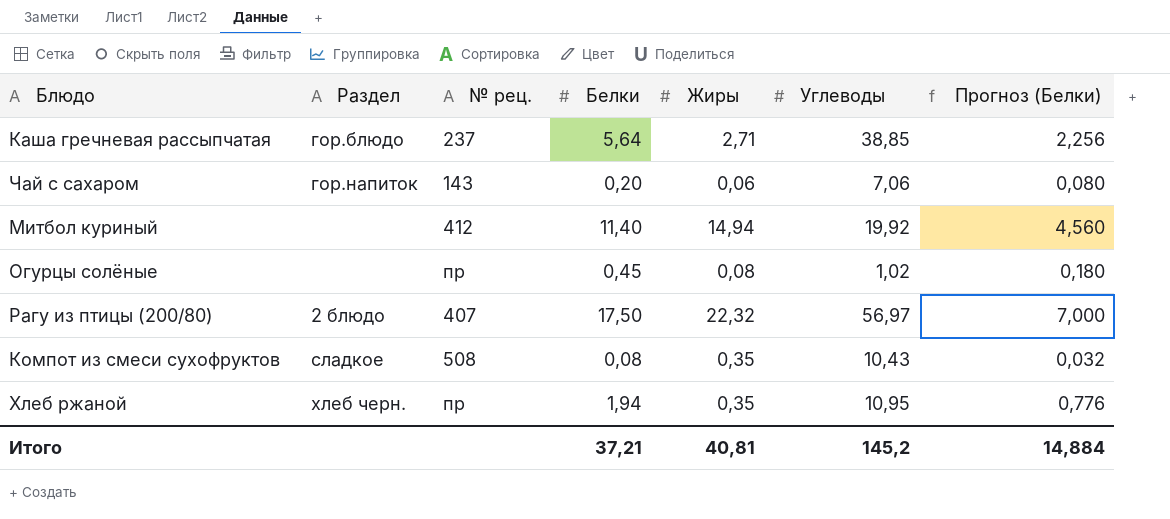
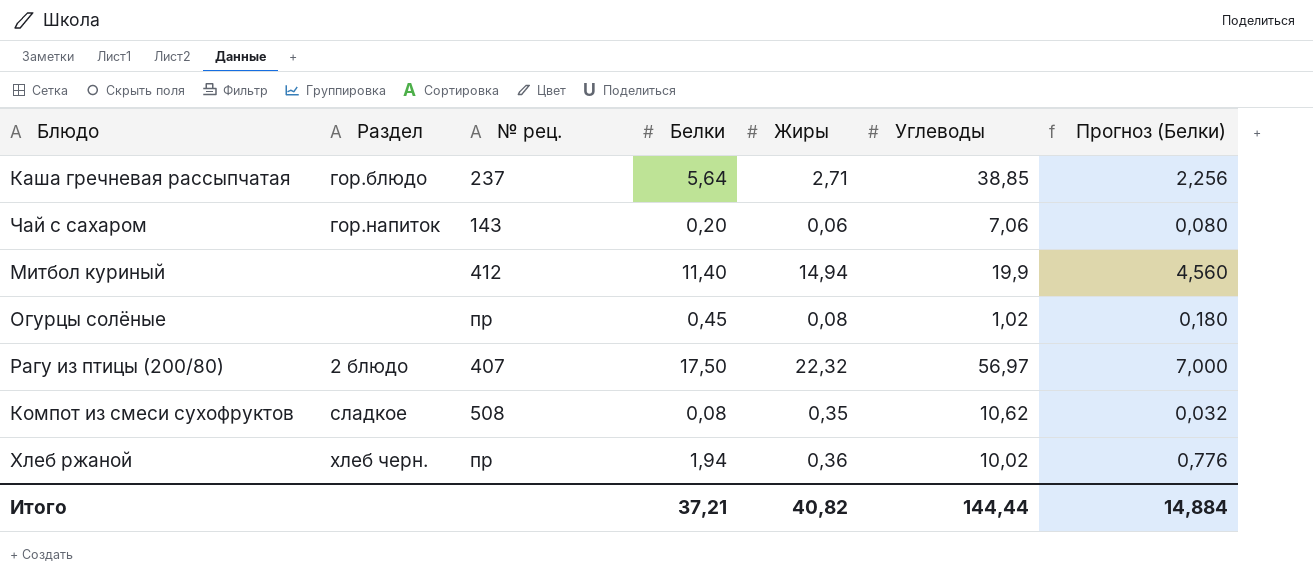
Митбол куриный | Углеводы: 19,92 -> 19,9
Компот из смеси сухофруктов | Углеводы: 10,43 -> 10,62
Хлеб ржаной | Жиры: 0,35 -> 0,36
Хлеб ржаной | Углеводы: 10,95 -> 10,02
Итого | Жиры: 40,81 -> 40,82
Итого | Углеводы: 145,2 -> 144,44

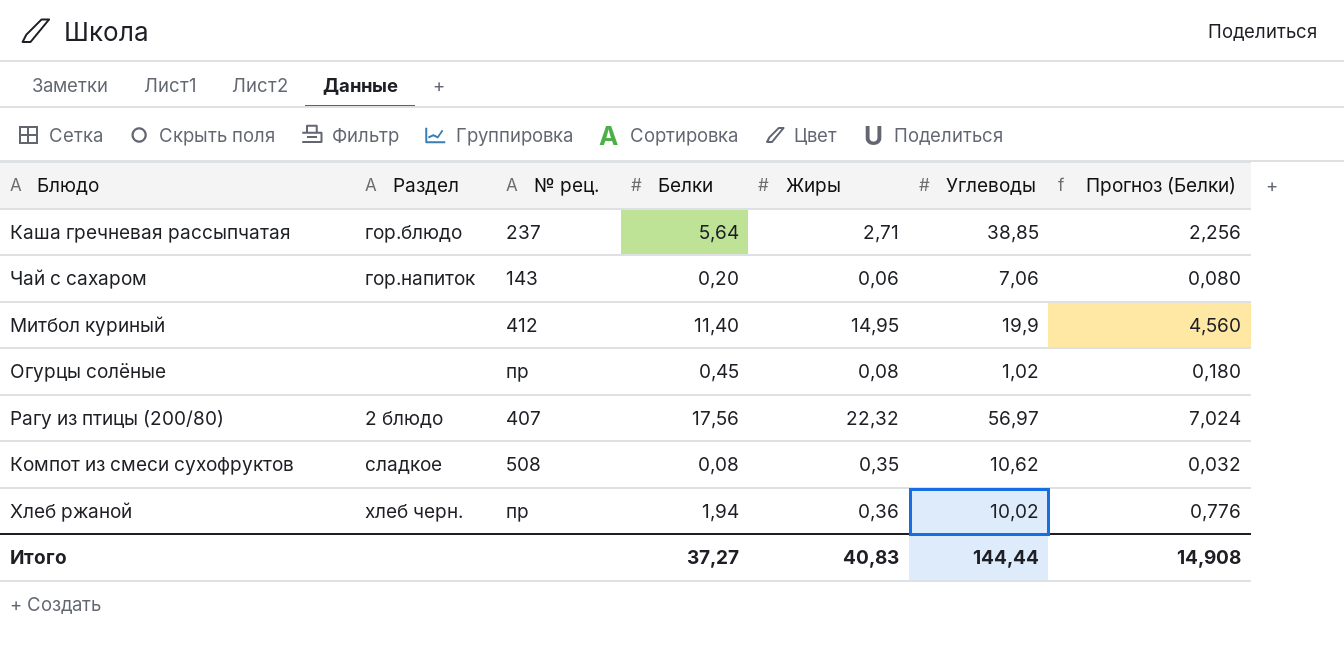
Митбол куриный | Жиры: 14,94 -> 14,95
Рагу из птицы (200/80) | Белки: 17,50 -> 17,56
Рагу из птицы (200/80) | Прогноз (Белки): 7,000 -> 7,024
Итого | Белки: 37,21 -> 37,27
Итого | Жиры: 40,82 -> 40,83
Итого | Прогноз (Белки): 14,884 -> 14,908

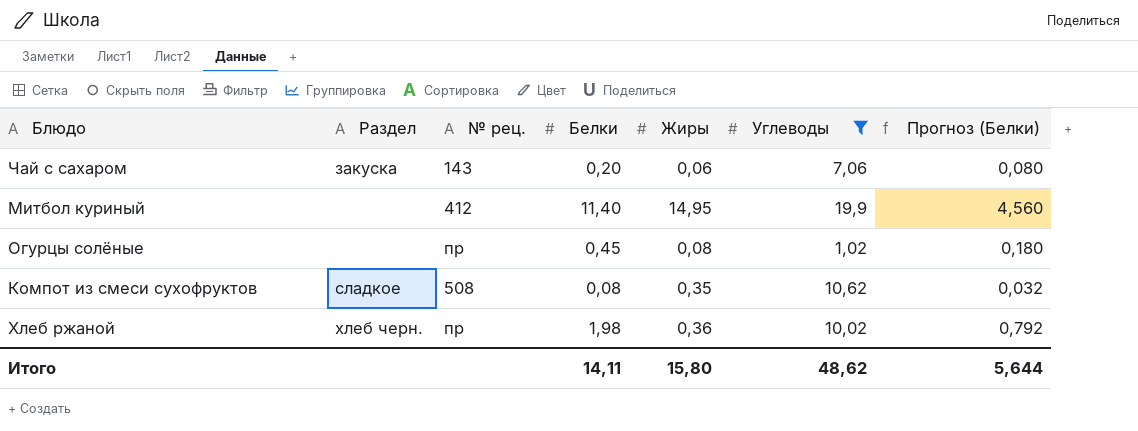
filter: none -> Углеводы <= 19,9
Чай с сахаром | Раздел: гор.напиток -> закуска
Хлеб ржаной | Белки: 1,94 -> 1,98
Хлеб ржаной | Прогноз (Белки): 0,776 -> 0,792
Итого | Белки: 37,27 -> 14,11
Итого | Жиры: 40,83 -> 15,80
Итого | Углеводы: 144,44 -> 48,62
Итого | Прогноз (Белки): 14,908 -> 5,644

